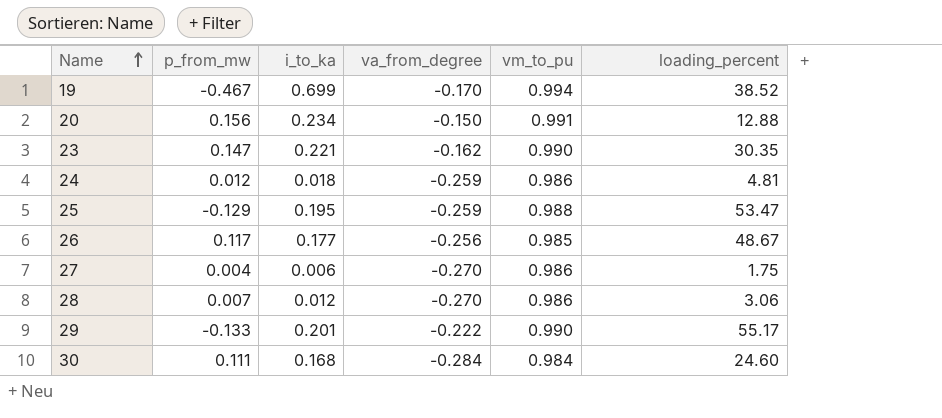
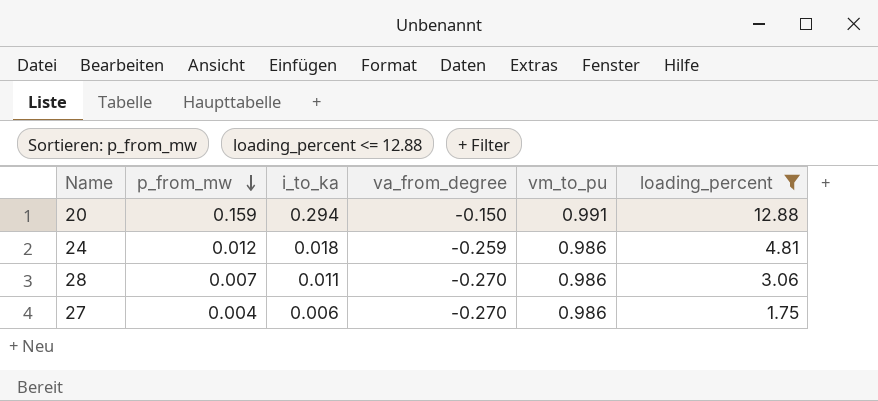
filter: none -> loading_percent <= 12.88
row order: Name ascending -> p_from_mw descending
20 | p_from_mw: 0.156 -> 0.159
20 | i_to_ka: 0.234 -> 0.294
28 | i_to_ka: 0.012 -> 0.011

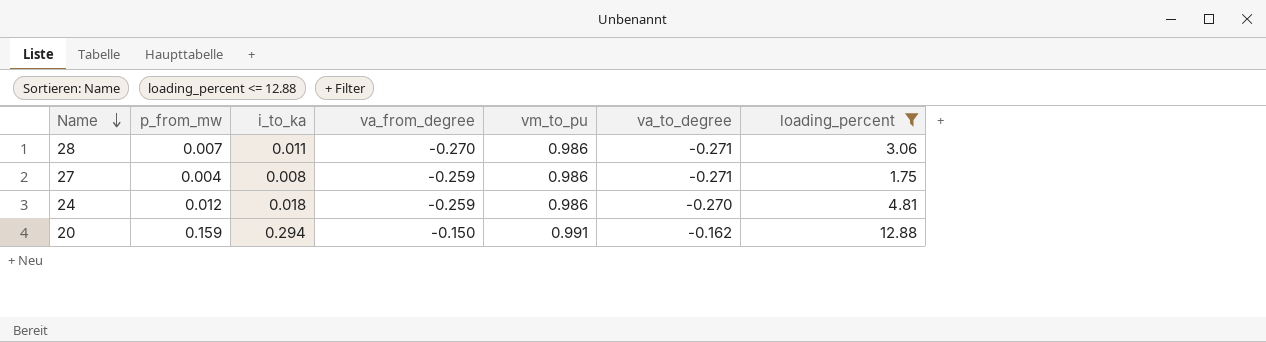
row order: p_from_mw descending -> Name descending
column va_to_degree | position: none -> 6
27 | i_to_ka: 0.006 -> 0.008
27 | va_from_degree: -0.270 -> -0.259

